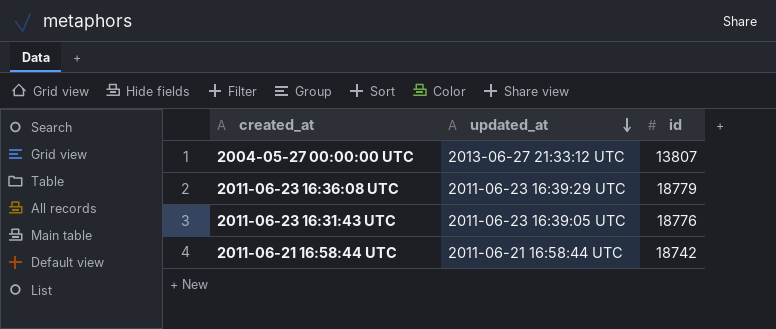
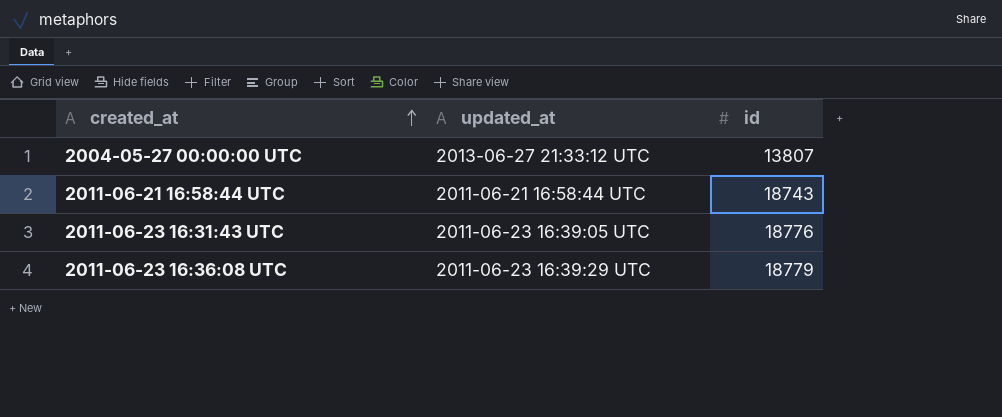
row order: updated_at descending -> created_at ascending
2011-06-21 16:58:44 UTC | id: 18742 -> 18743

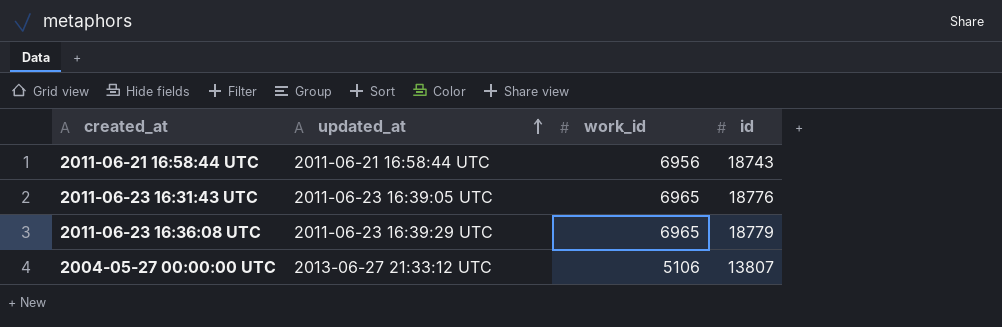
row order: created_at ascending -> updated_at ascending
column work_id | position: none -> 3

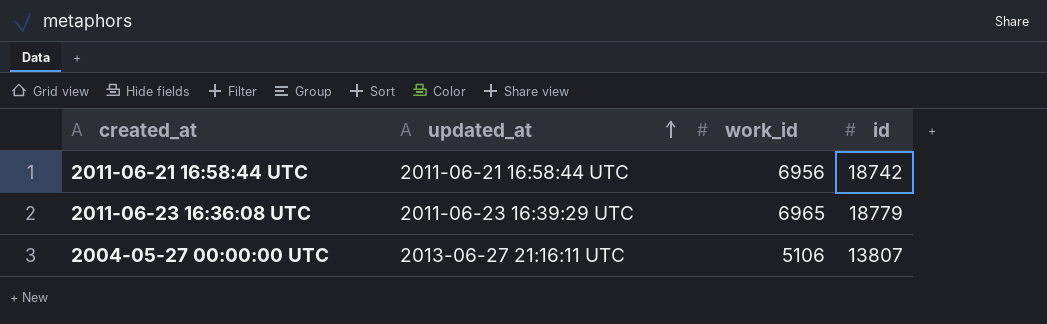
row 2011-06-23 16:31:43 UTC: 2011-06-23 16:39:05 UTC | 6965 | 18776 -> none
2011-06-21 16:58:44 UTC | id: 18743 -> 18742
2004-05-27 00:00:00 UTC | updated_at: 2013-06-27 21:33:12 UTC -> 2013-06-27 21:16:11 UTC

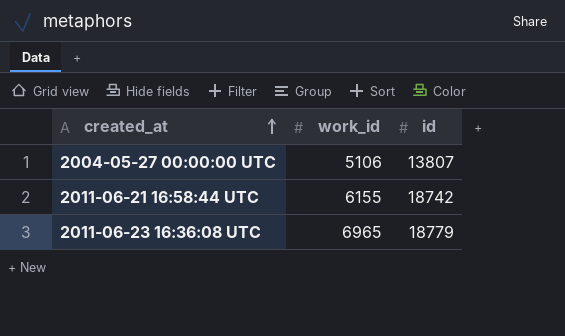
row order: updated_at ascending -> created_at ascending
column updated_at | position: 2 -> none
2011-06-21 16:58:44 UTC | work_id: 6956 -> 6155

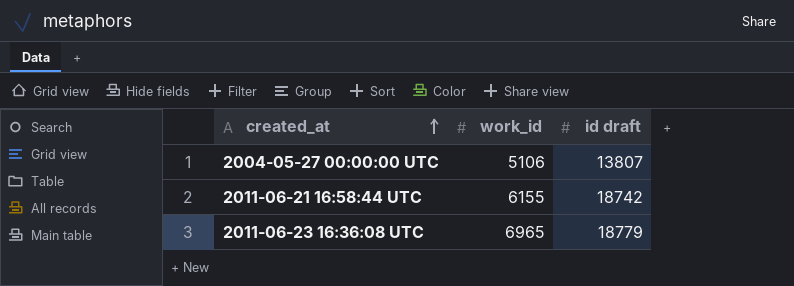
column name: id -> id draft

